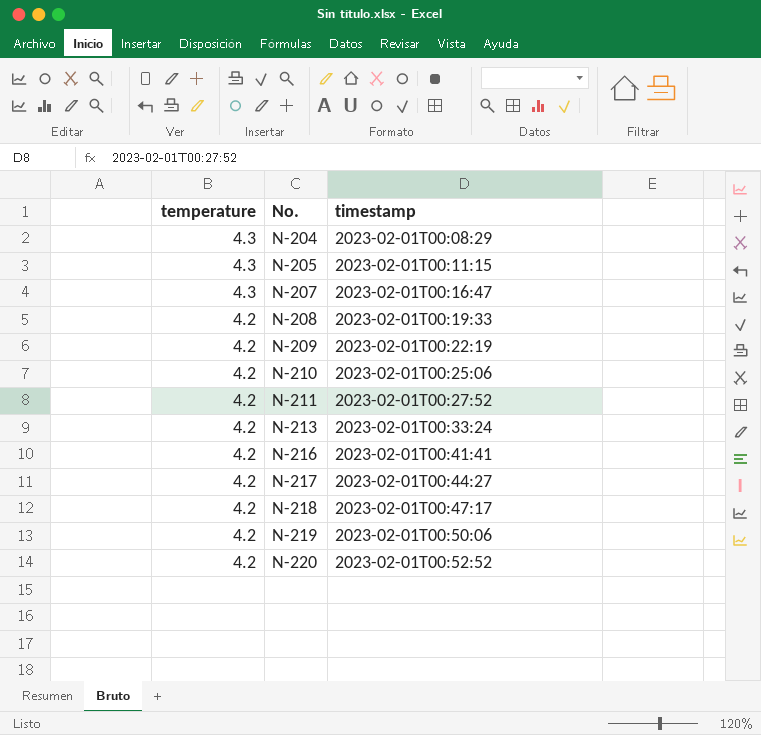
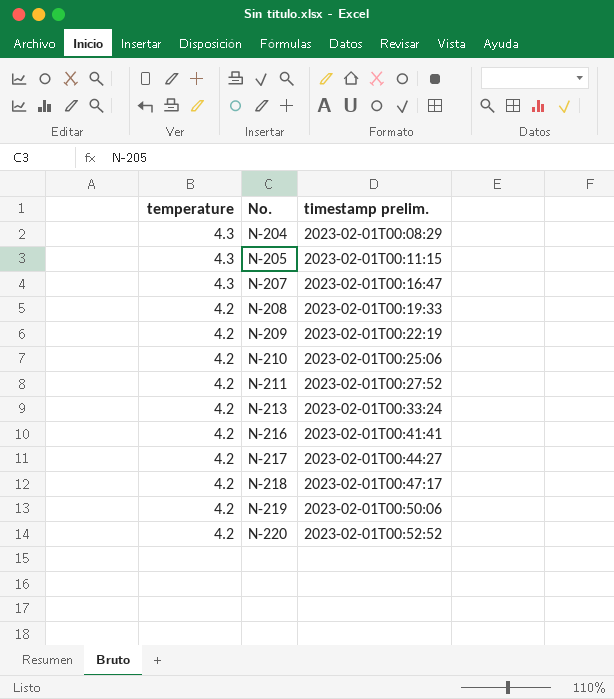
column name: timestamp -> timestamp prelim.

